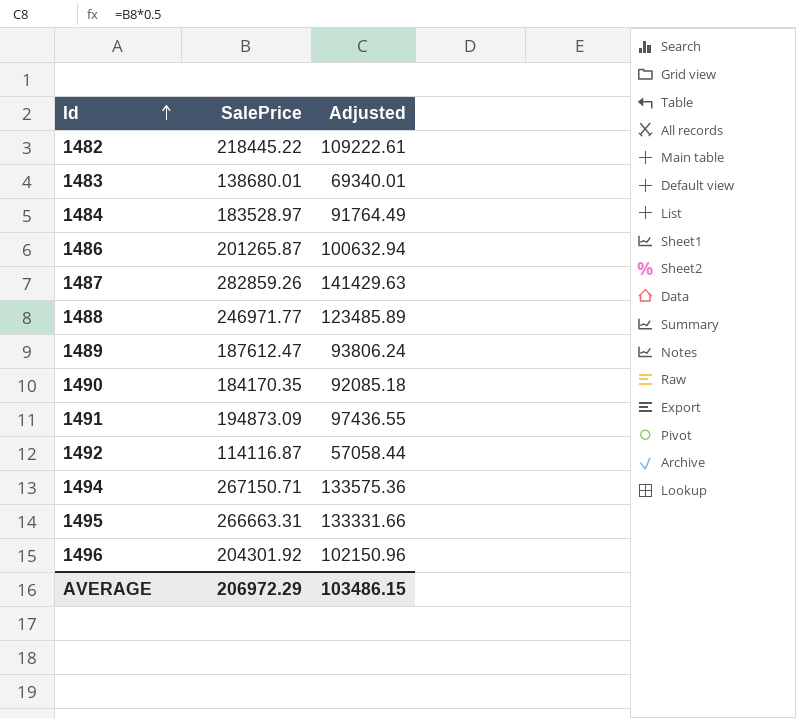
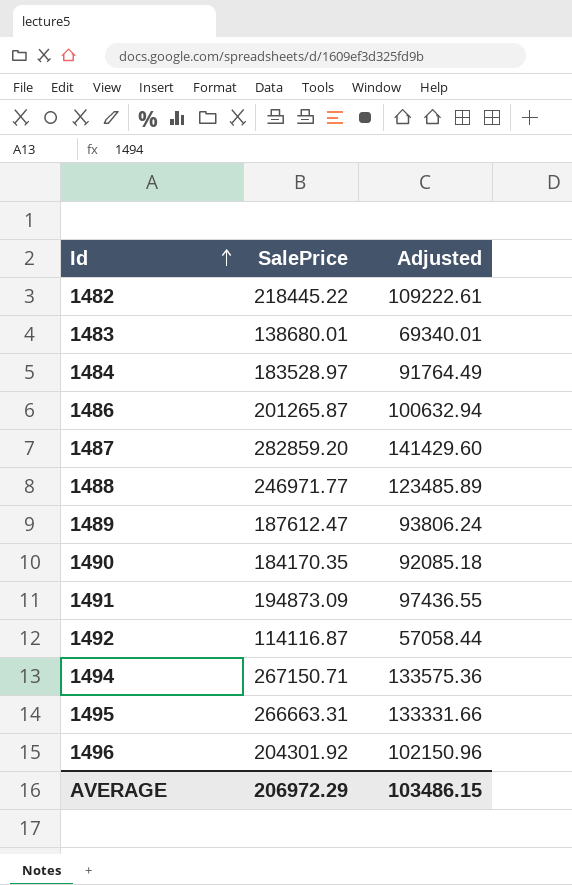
1487 | SalePrice: 282859.26 -> 282859.20
1487 | Adjusted: 141429.63 -> 141429.60

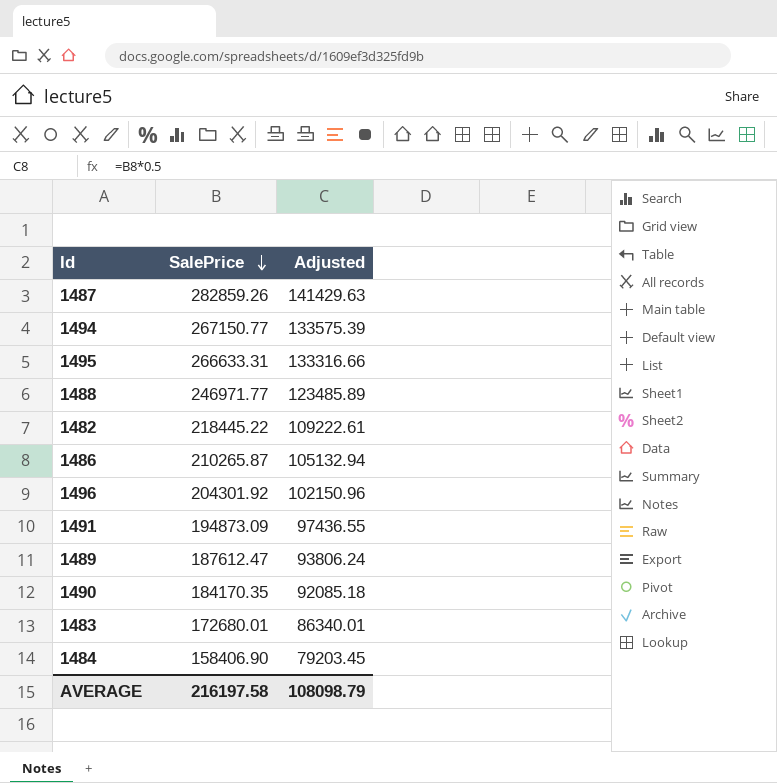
row order: Id ascending -> SalePrice descending
row 1492: 114116.87 | 57058.44 -> none
1487 | SalePrice: 282859.20 -> 282859.26
1487 | Adjusted: 141429.60 -> 141429.63
1494 | SalePrice: 267150.71 -> 267150.77
1494 | Adjusted: 133575.36 -> 133575.39
1495 | SalePrice: 266663.31 -> 266633.31
1495 | Adjusted: 133331.66 -> 133316.66
1486 | SalePrice: 201265.87 -> 210265.87
1486 | Adjusted: 100632.94 -> 105132.94
1483 | SalePrice: 138680.01 -> 172680.01
1483 | Adjusted: 69340.01 -> 86340.01
1484 | SalePrice: 183528.97 -> 158406.90
1484 | Adjusted: 91764.49 -> 79203.45
AVERAGE | SalePrice: 206972.29 -> 216197.58
AVERAGE | Adjusted: 103486.15 -> 108098.79

